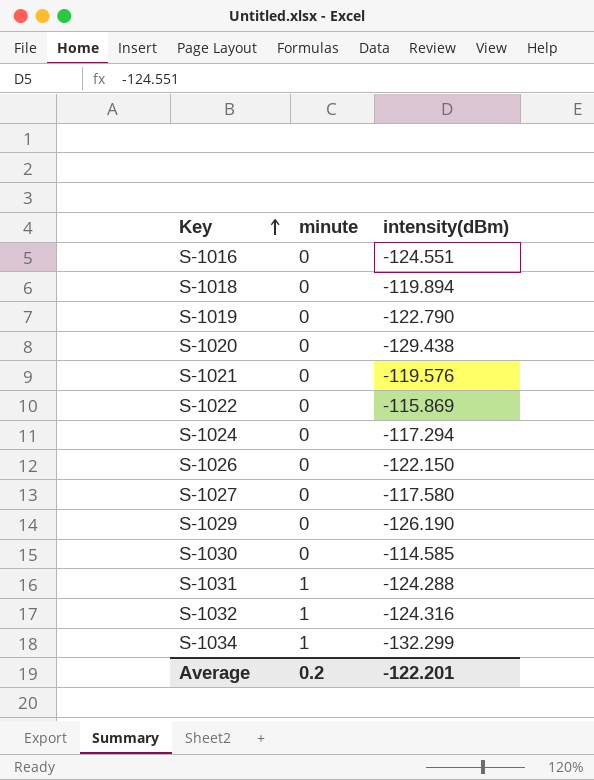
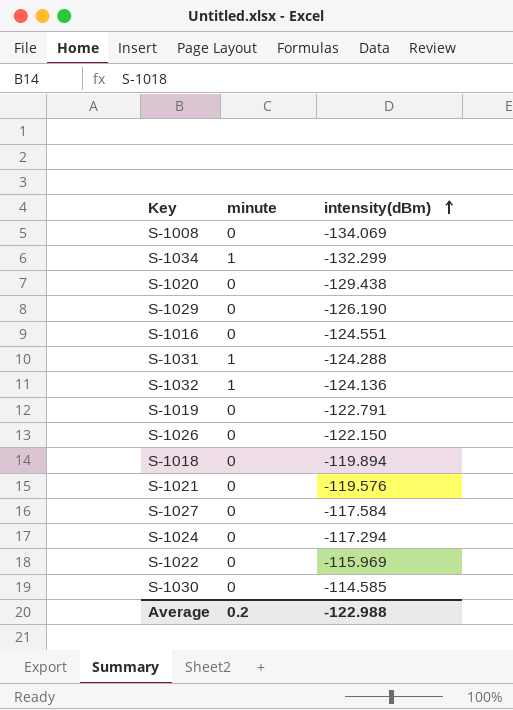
row order: Key ascending -> intensity(dBm) ascending
row S-1008: none -> 0 | -134.069
S-1032 | intensity(dBm): -124.316 -> -124.136
S-1019 | intensity(dBm): -122.790 -> -122.791
S-1027 | intensity(dBm): -117.580 -> -117.584
S-1022 | intensity(dBm): -115.869 -> -115.969
Average | intensity(dBm): -122.201 -> -122.988

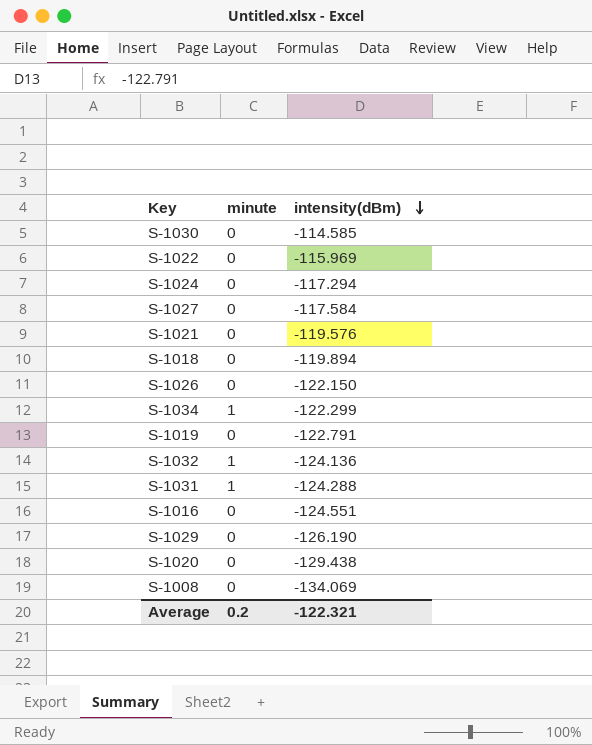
row order: intensity(dBm) ascending -> intensity(dBm) descending
S-1034 | intensity(dBm): -132.299 -> -122.299
Average | intensity(dBm): -122.988 -> -122.321

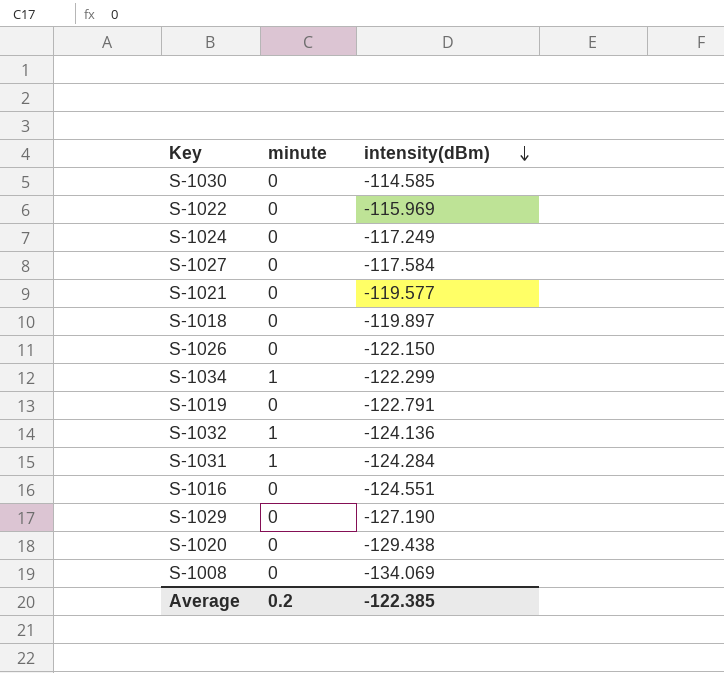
S-1024 | intensity(dBm): -117.294 -> -117.249
S-1021 | intensity(dBm): -119.576 -> -119.577
S-1018 | intensity(dBm): -119.894 -> -119.897
S-1031 | intensity(dBm): -124.288 -> -124.284
S-1029 | intensity(dBm): -126.190 -> -127.190
Average | intensity(dBm): -122.321 -> -122.385

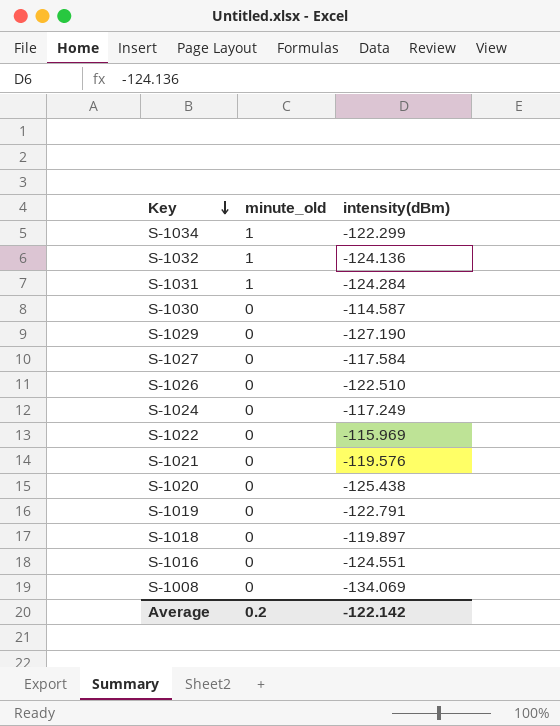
row order: intensity(dBm) descending -> Key descending
column name: minute -> minute_old
S-1030 | intensity(dBm): -114.585 -> -114.587
S-1026 | intensity(dBm): -122.150 -> -122.510
S-1021 | intensity(dBm): -119.577 -> -119.576
S-1020 | intensity(dBm): -129.438 -> -125.438
Average | intensity(dBm): -122.385 -> -122.142

